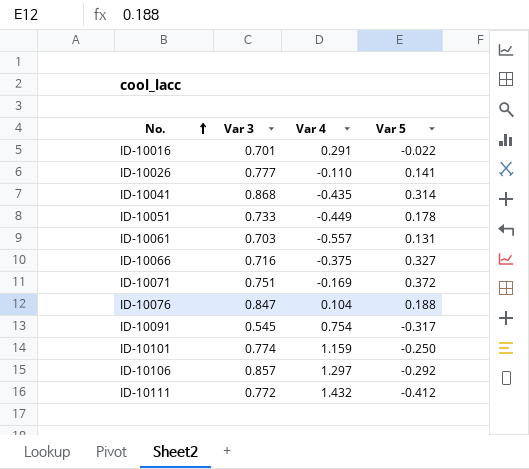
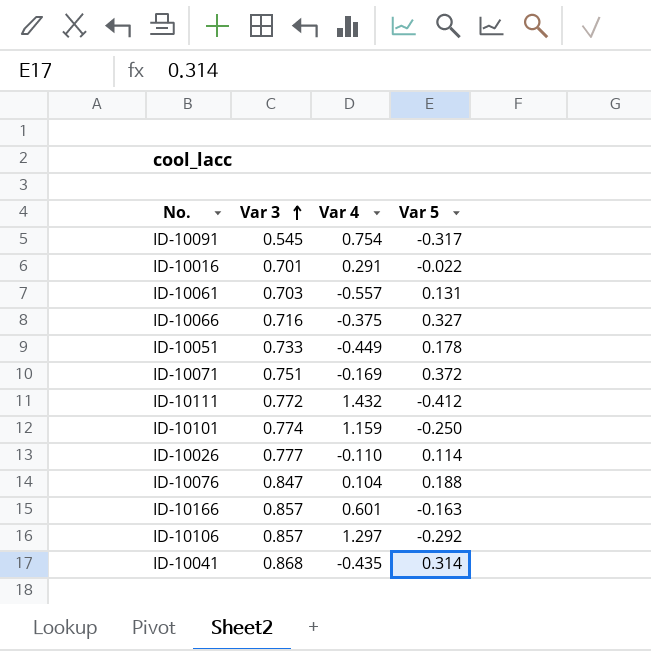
row order: No. ascending -> Var 3 ascending
ID-10026 | Var 5: 0.141 -> 0.114
row ID-10166: none -> 0.857 | 0.601 | -0.163

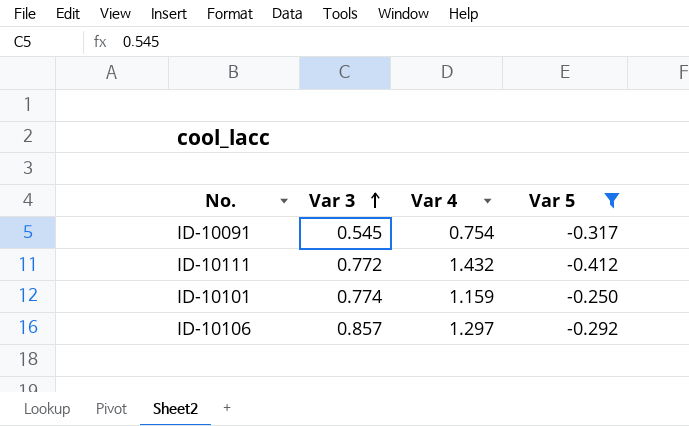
filter: none -> Var 5 <= -0.250

